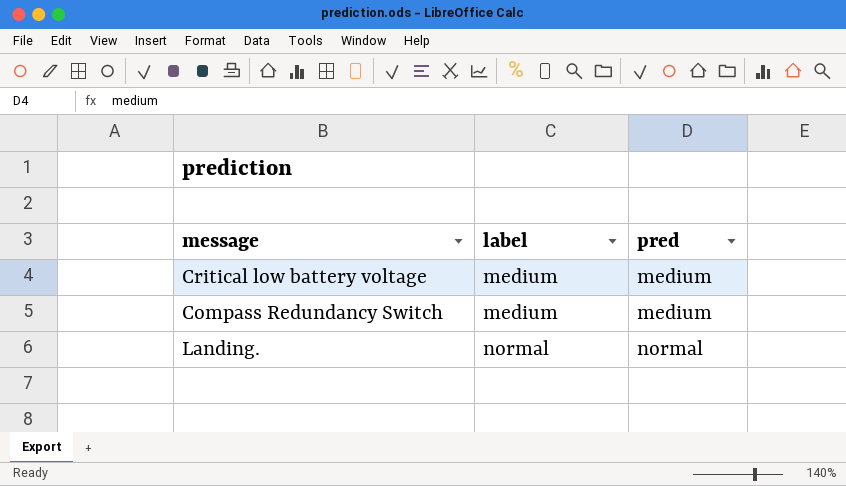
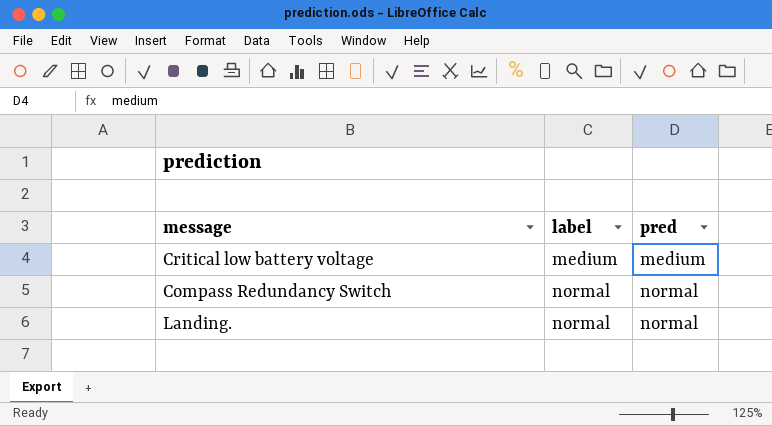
Compass Redundancy Switch | label: medium -> normal
Compass Redundancy Switch | pred: medium -> normal

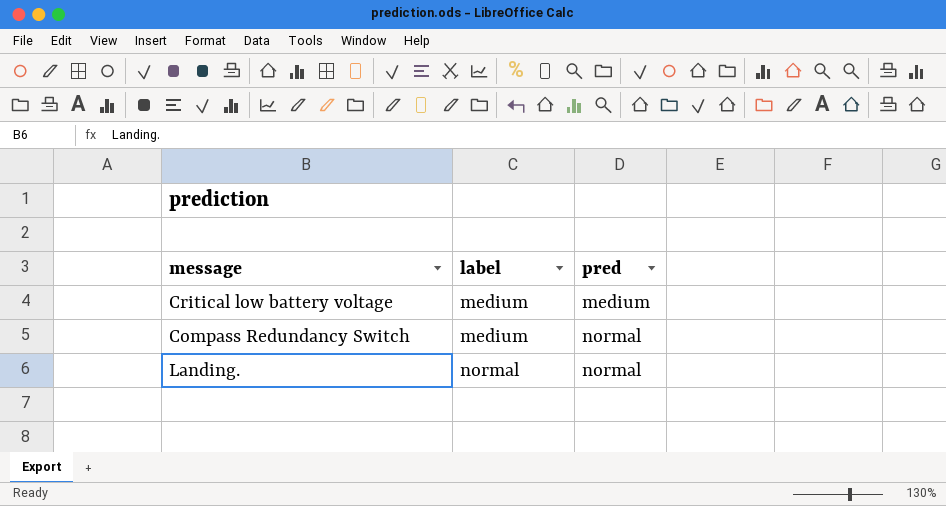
Compass Redundancy Switch | label: normal -> medium

